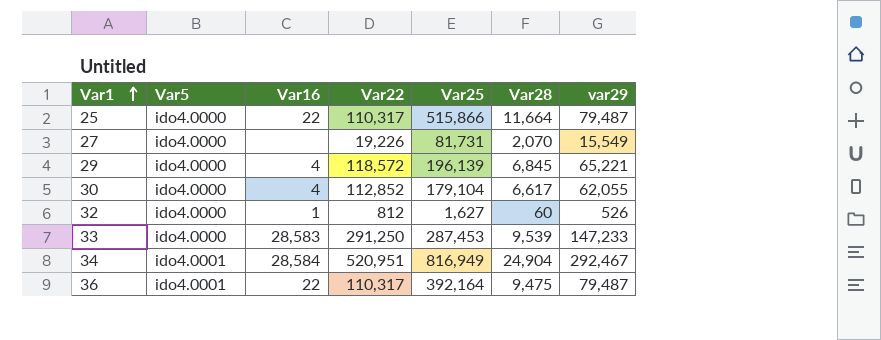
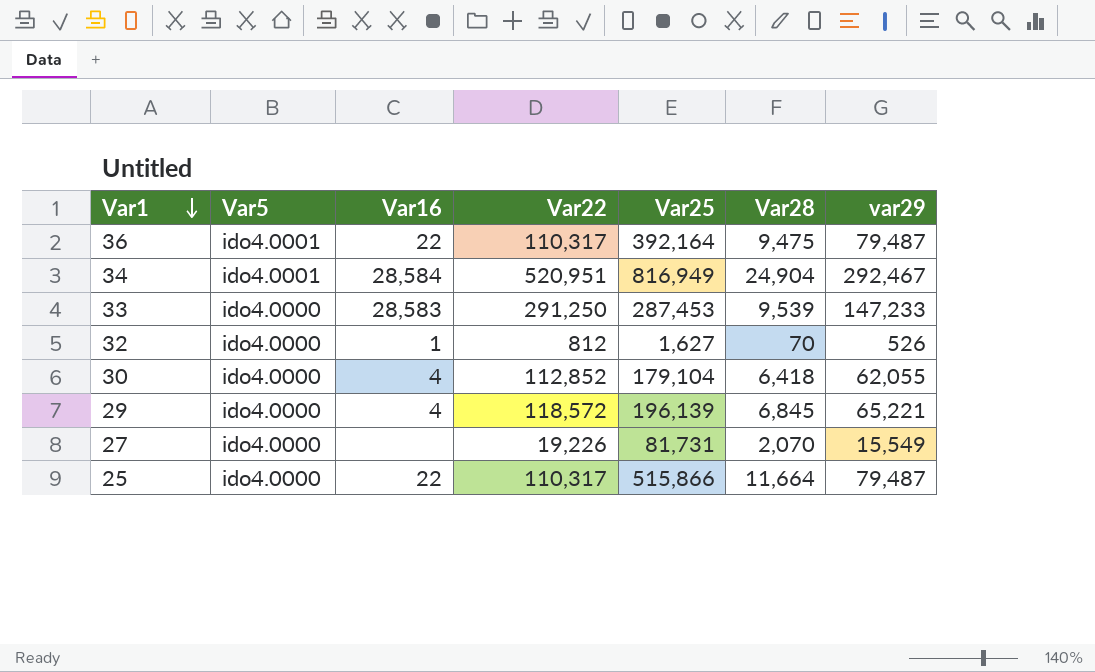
row order: Var1 ascending -> Var1 descending
32 | Var28: 60 -> 70
30 | Var28: 6,617 -> 6,418

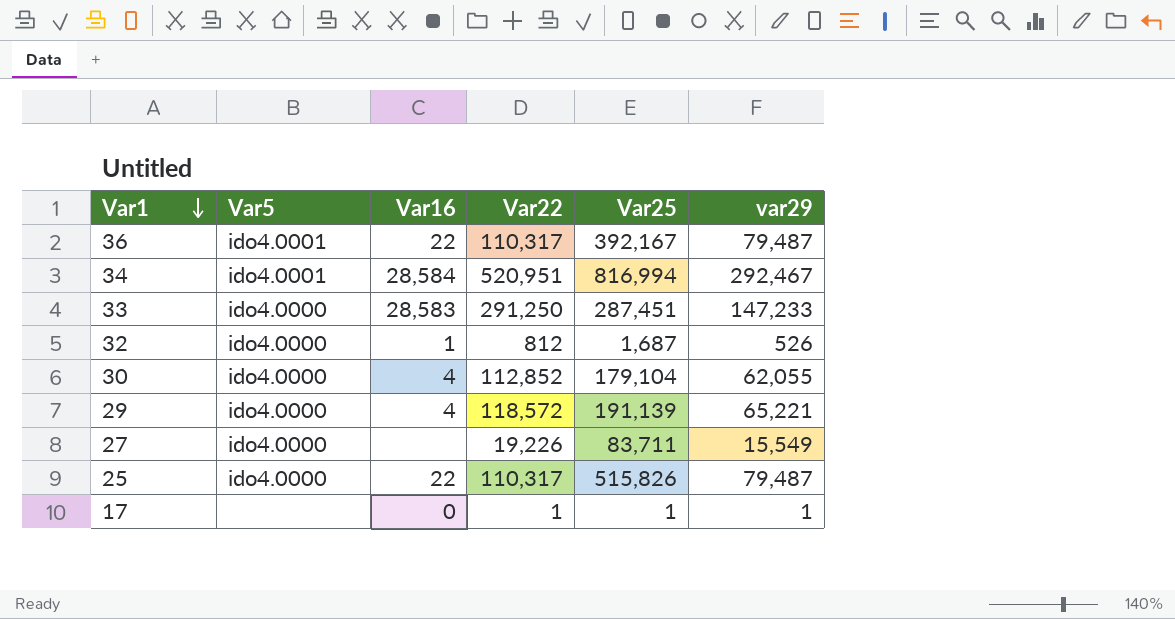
column Var28 | position: 6 -> none
36 | Var25: 392,164 -> 392,167
34 | Var25: 816,949 -> 816,994
33 | Var25: 287,453 -> 287,451
32 | Var25: 1,627 -> 1,687
29 | Var25: 196,139 -> 191,139
27 | Var25: 81,731 -> 83,711
25 | Var25: 515,866 -> 515,826
row 17: none -> none | 0 | 1 | 1 | 1

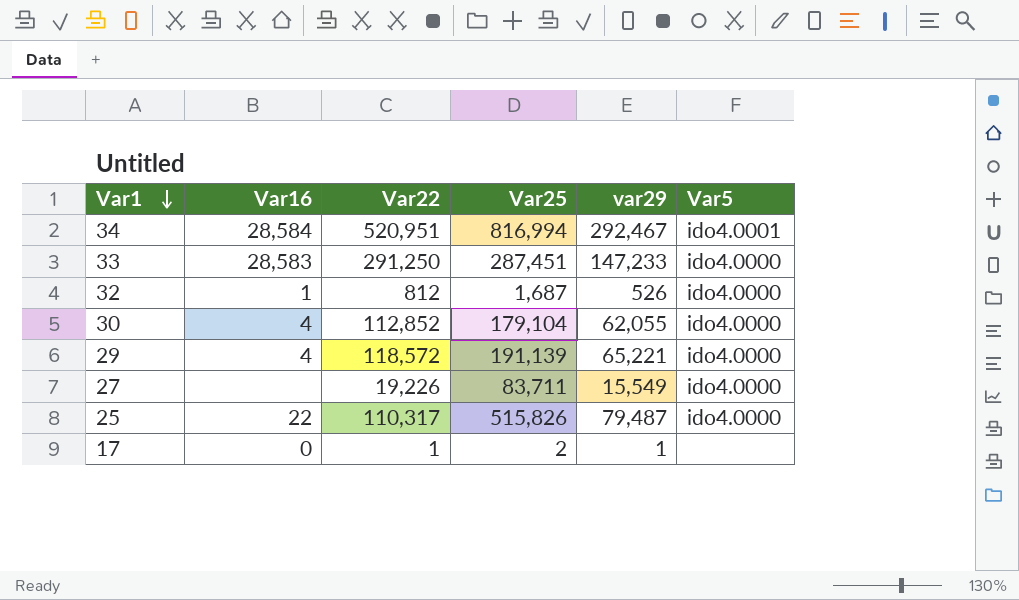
column Var5 | position: 2 -> 6
row 36: ido4.0001 | 22 | 110,317 | 392,167 | 79,487 -> none
17 | Var25: 1 -> 2

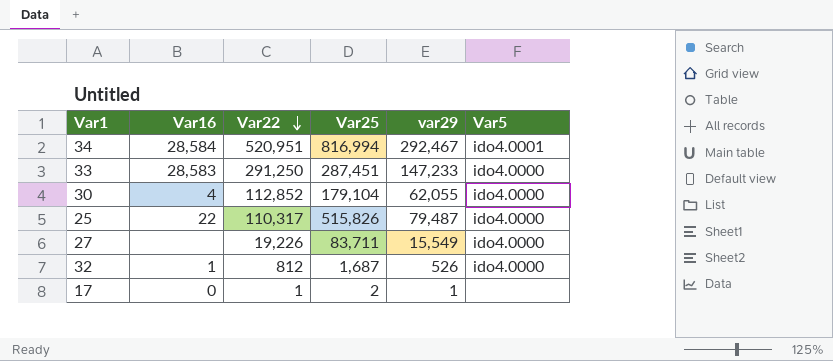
row order: Var1 descending -> Var22 descending
row 29: 4 | 118,572 | 191,139 | 65,221 | ido4.0000 -> none

